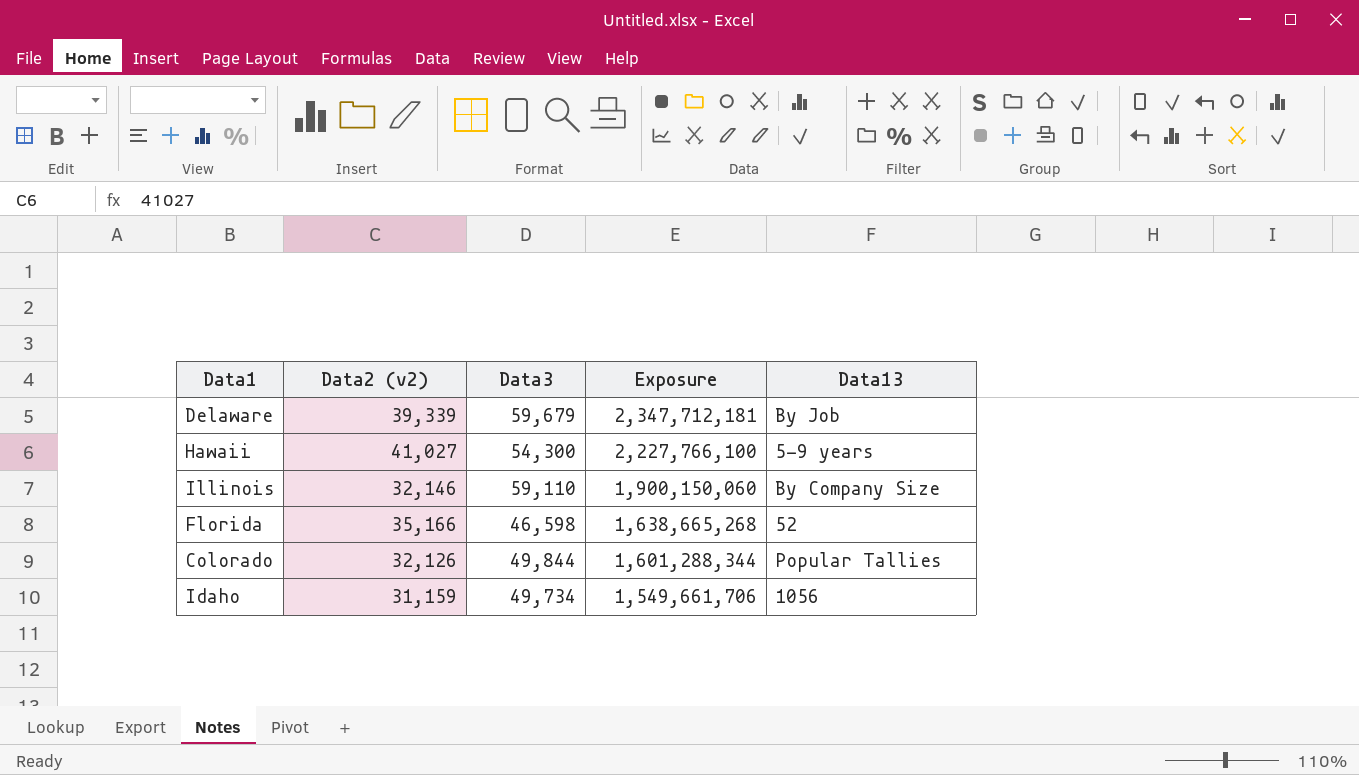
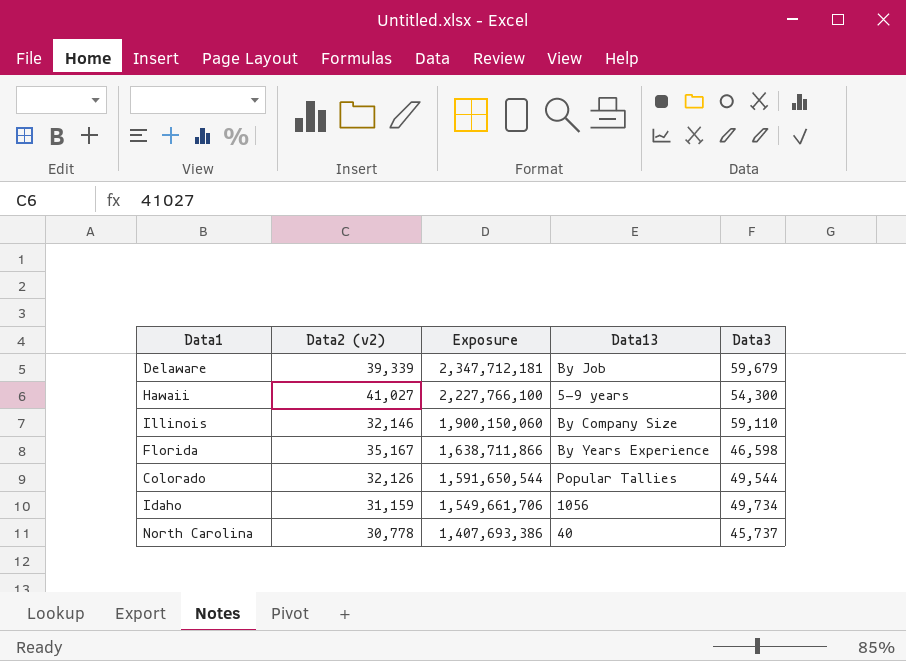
column Data3 | position: 3 -> 5
Florida | Data2 (v2): 35,166 -> 35,167
Florida | Exposure: 1,638,665,268 -> 1,638,711,866
Florida | Data13: 52 -> By Years Experience
Colorado | Exposure: 1,601,288,344 -> 1,591,650,544
Colorado | Data3: 49,844 -> 49,544
row North Carolina: none -> 30,778 | 1,407,693,386 | 40 | 45,737

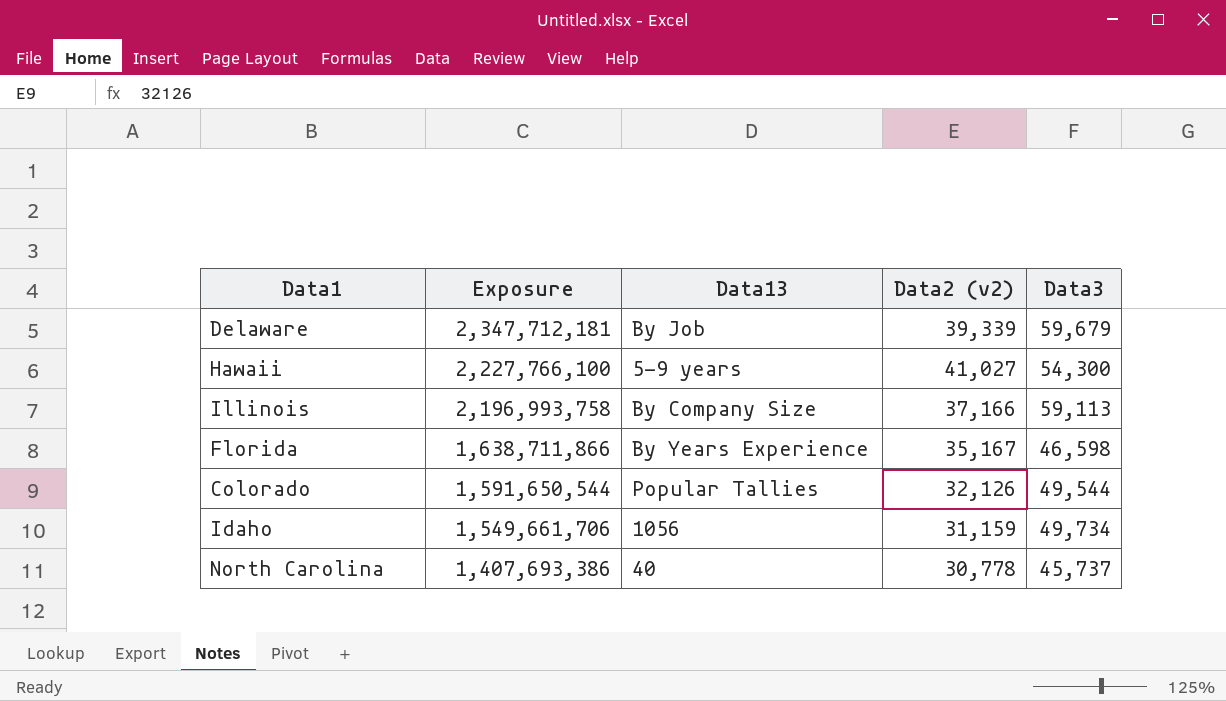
column Data2 (v2) | position: 2 -> 4
Illinois | Exposure: 1,900,150,060 -> 2,196,993,758
Illinois | Data2 (v2): 32,146 -> 37,166
Illinois | Data3: 59,110 -> 59,113

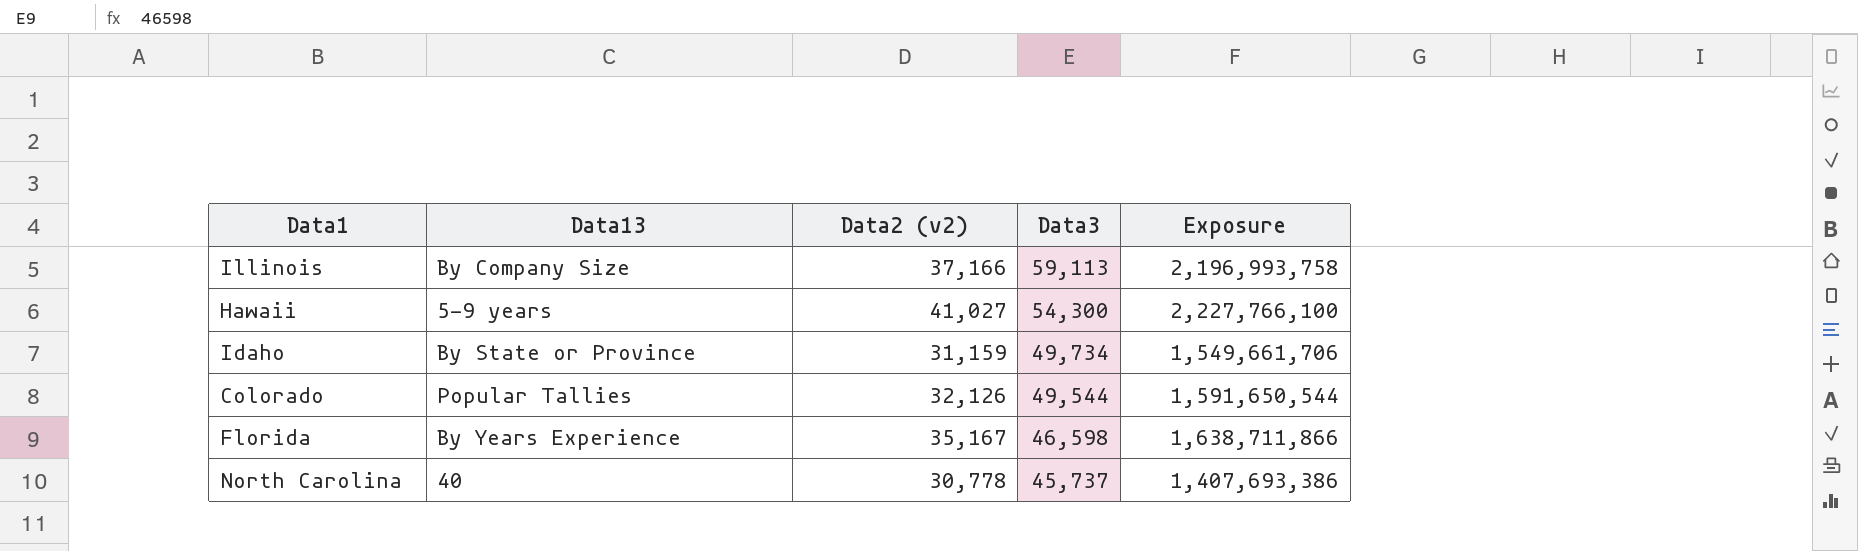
row order: Exposure descending -> Data3 descending
column Exposure | position: 2 -> 5
row Delaware: 2,347,712,181 | By Job | 39,339 | 59,679 -> none
Idaho | Data13: 1056 -> By State or Province

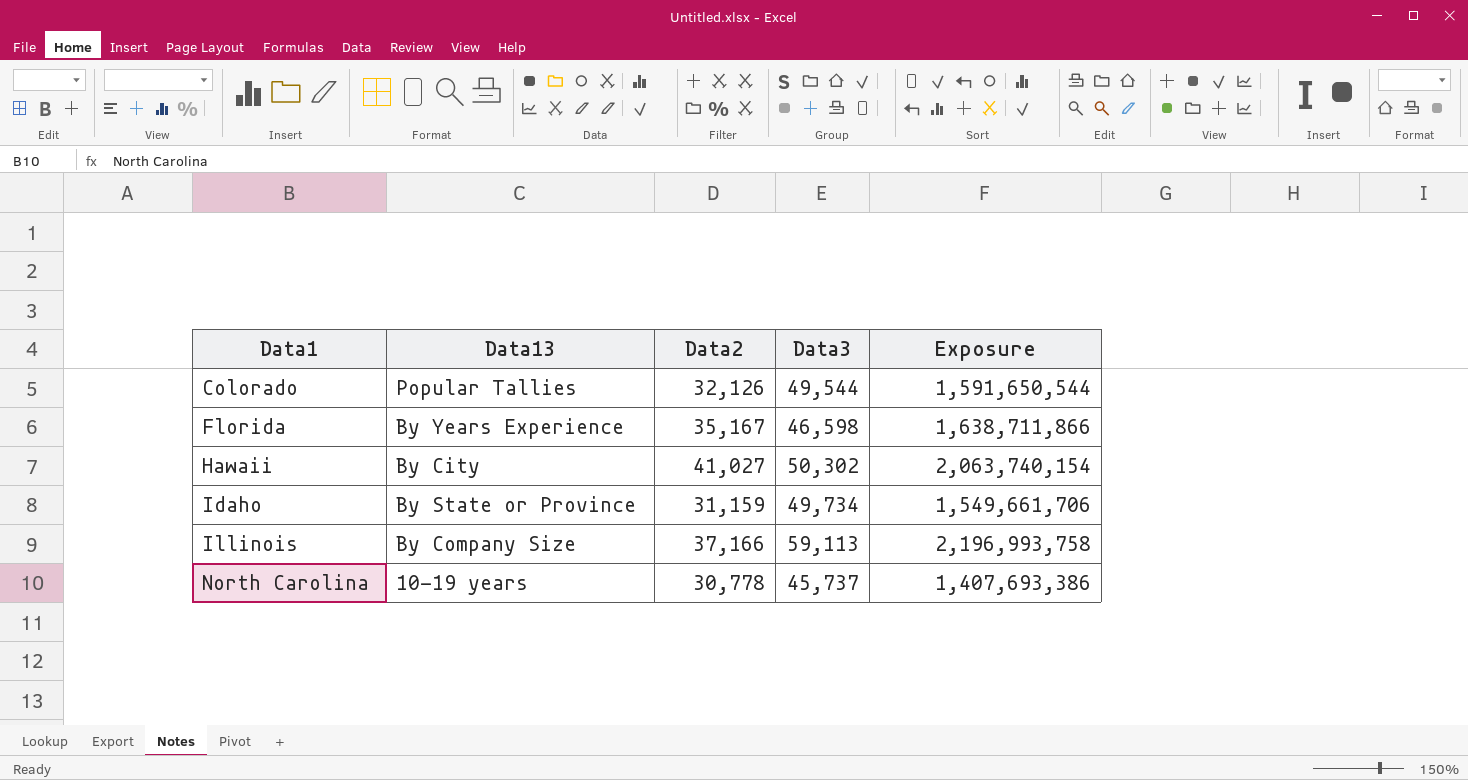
row order: Data3 descending -> Data1 ascending
column name: Data2 (v2) -> Data2
Hawaii | Data13: 5-9 years -> By City
Hawaii | Data3: 54,300 -> 50,302
Hawaii | Exposure: 2,227,766,100 -> 2,063,740,154
North Carolina | Data13: 40 -> 10-19 years

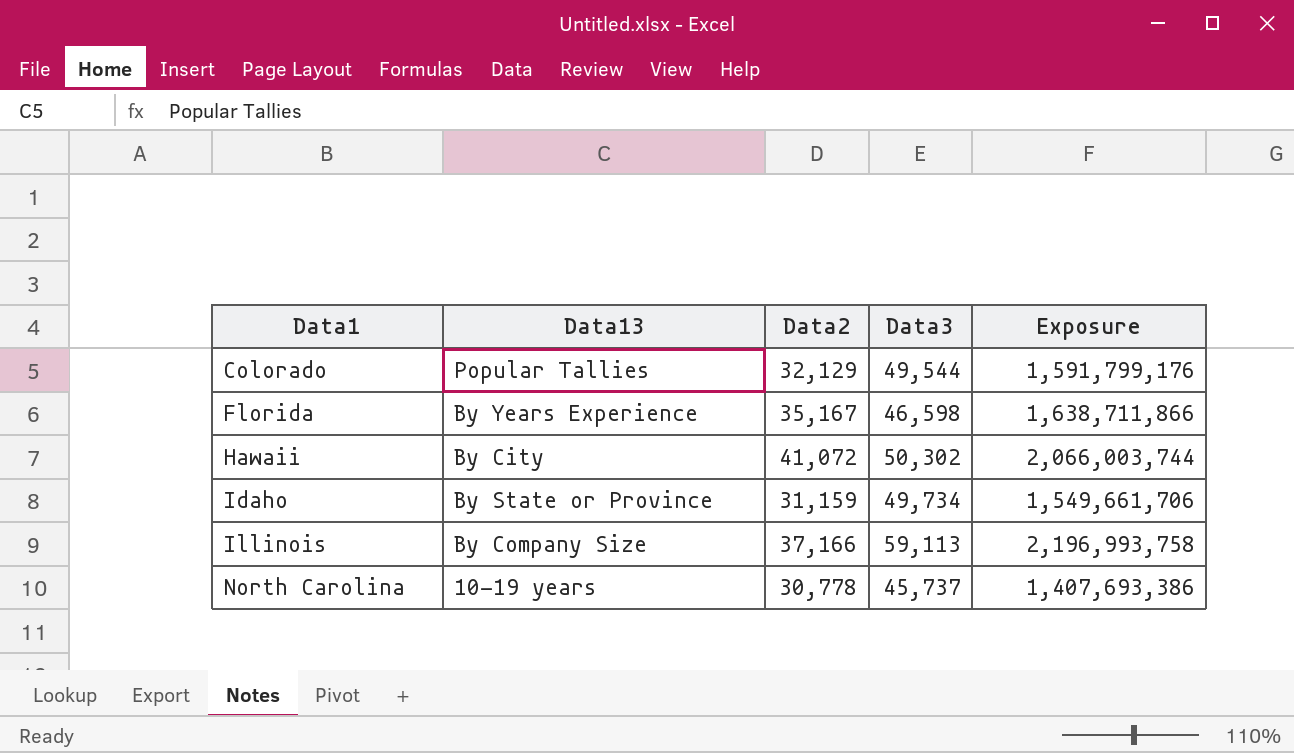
Colorado | Data2: 32,126 -> 32,129
Colorado | Exposure: 1,591,650,544 -> 1,591,799,176
Hawaii | Data2: 41,027 -> 41,072
Hawaii | Exposure: 2,063,740,154 -> 2,066,003,744

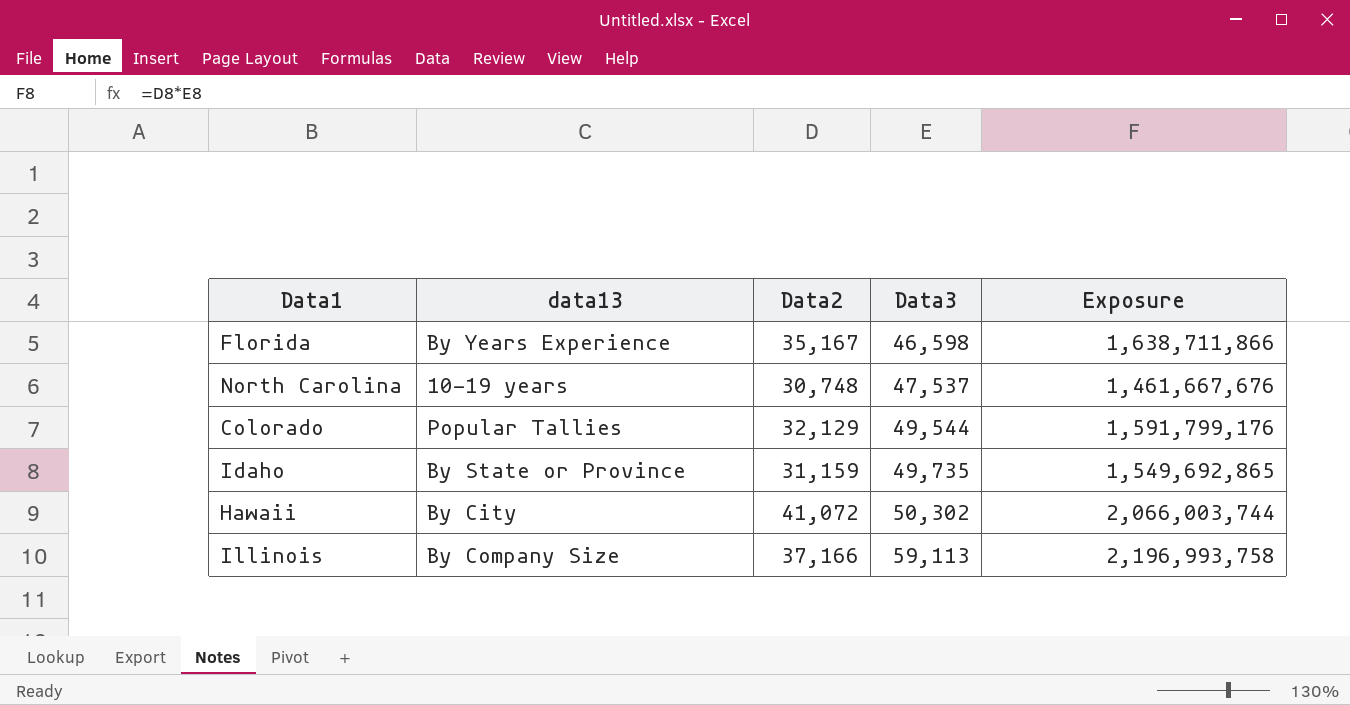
row order: Data1 ascending -> Data3 ascending
column name: Data13 -> data13
North Carolina | Data2: 30,778 -> 30,748
North Carolina | Data3: 45,737 -> 47,537
North Carolina | Exposure: 1,407,693,386 -> 1,461,667,676
Idaho | Data3: 49,734 -> 49,735
Idaho | Exposure: 1,549,661,706 -> 1,549,692,865

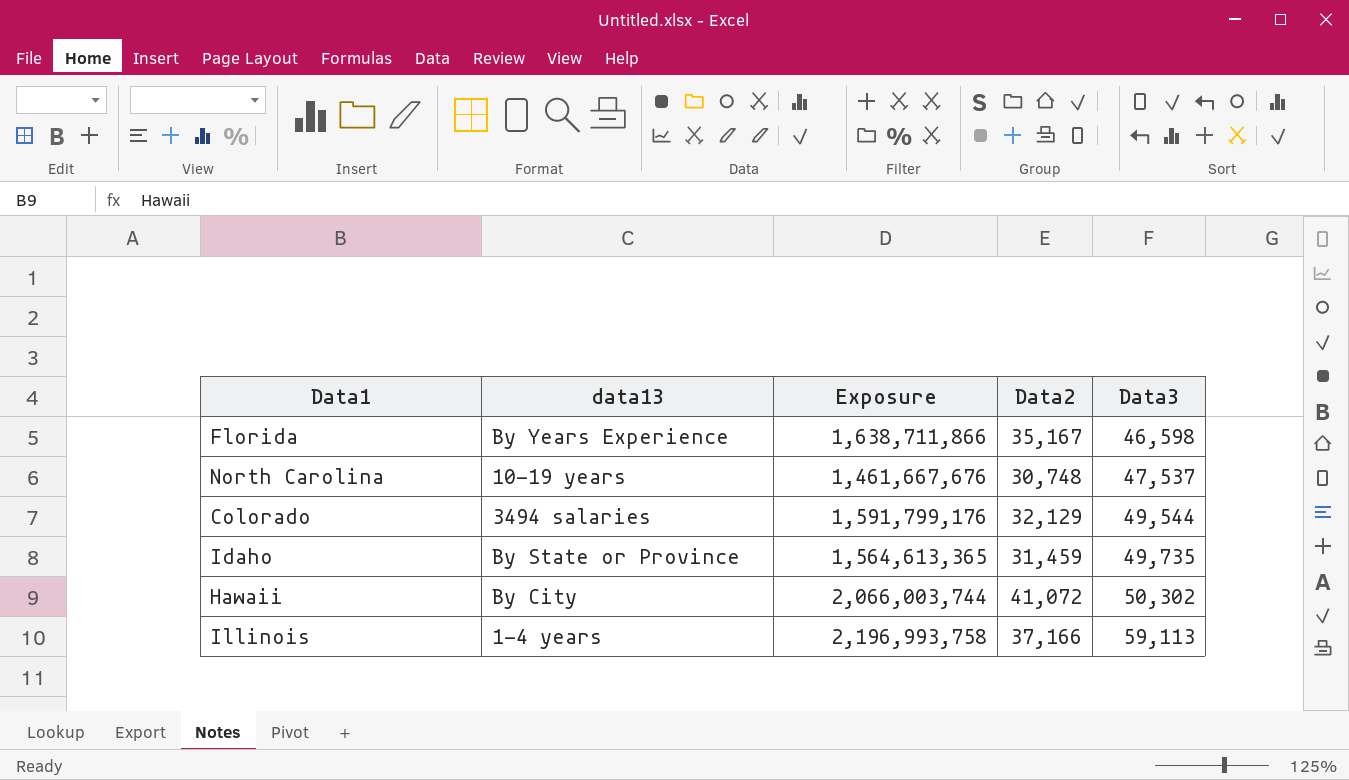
column Exposure | position: 5 -> 3
Colorado | data13: Popular Tallies -> 3494 salaries
Idaho | Exposure: 1,549,692,865 -> 1,564,613,365
Idaho | Data2: 31,159 -> 31,459
Illinois | data13: By Company Size -> 1-4 years

